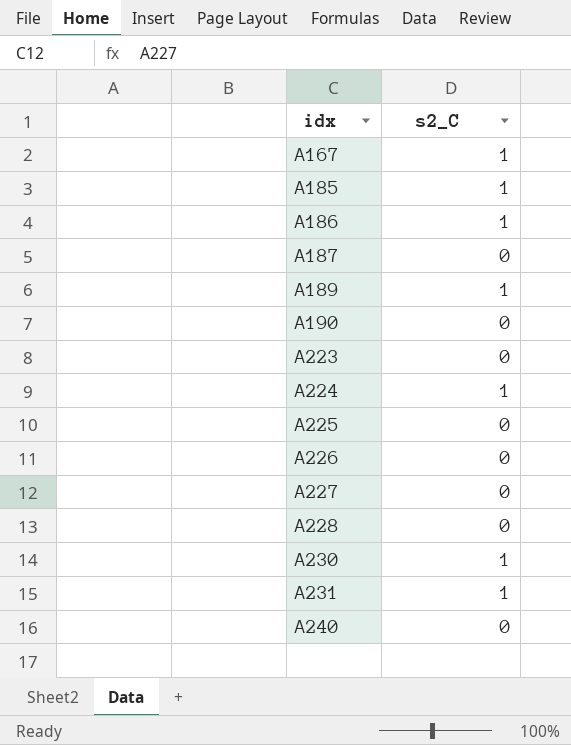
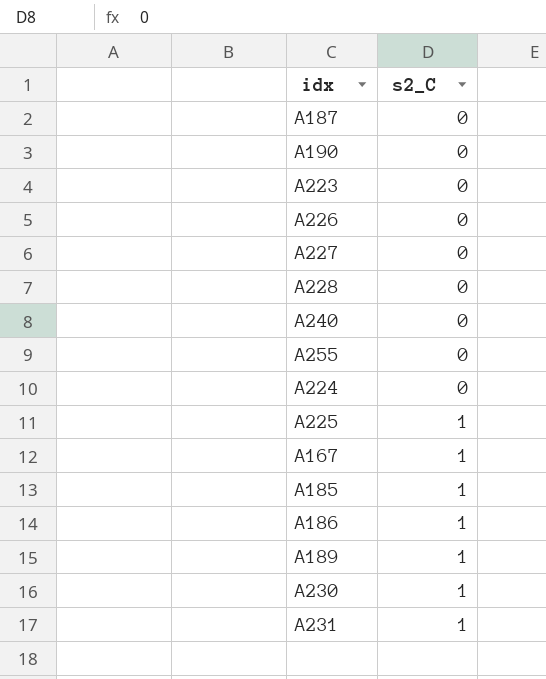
row order: idx ascending -> s2_C ascending
row A255: none -> 0
A224 | s2_C: 1 -> 0
A225 | s2_C: 0 -> 1

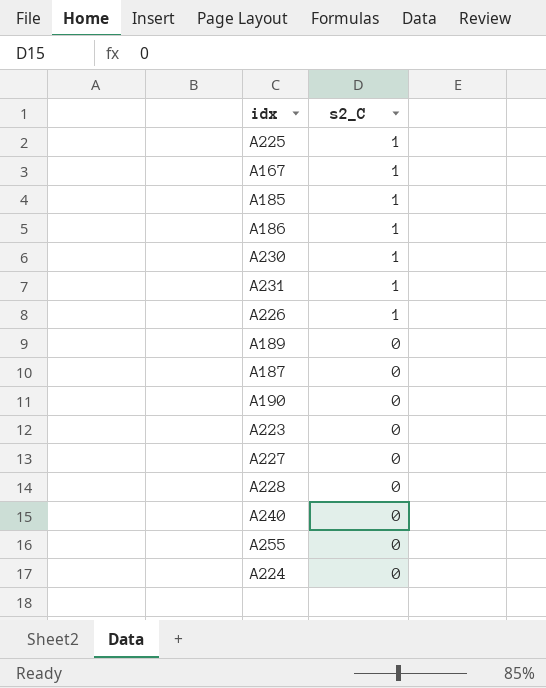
row order: s2_C ascending -> s2_C descending
A226 | s2_C: 0 -> 1
A189 | s2_C: 1 -> 0

